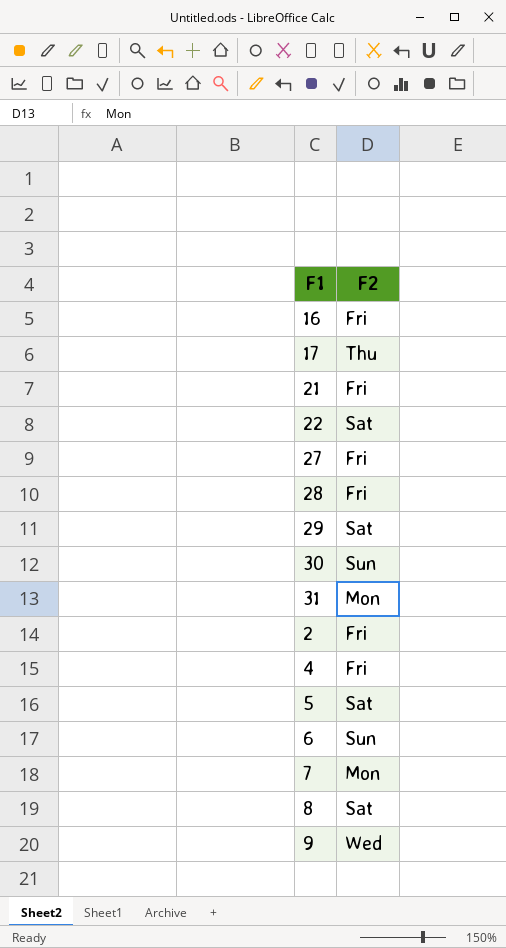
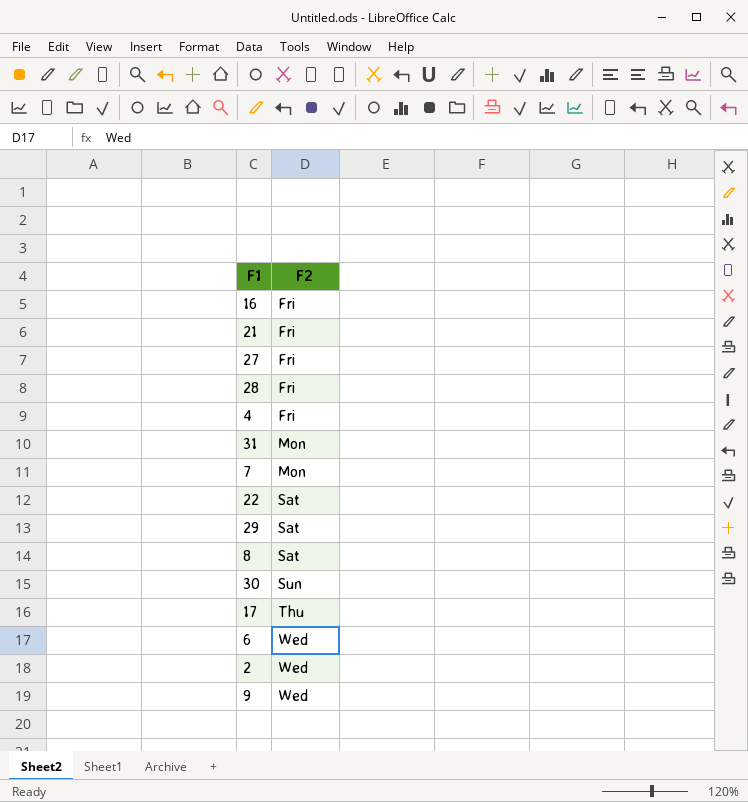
row order: none -> F2 ascending
row 5: Sat -> none
6 | F2: Sun -> Wed
2 | F2: Fri -> Wed

